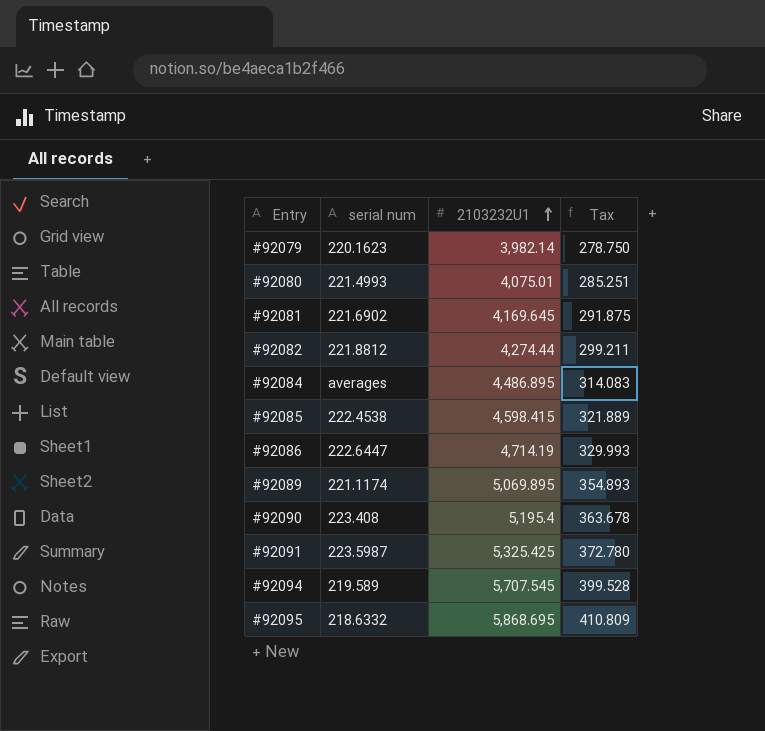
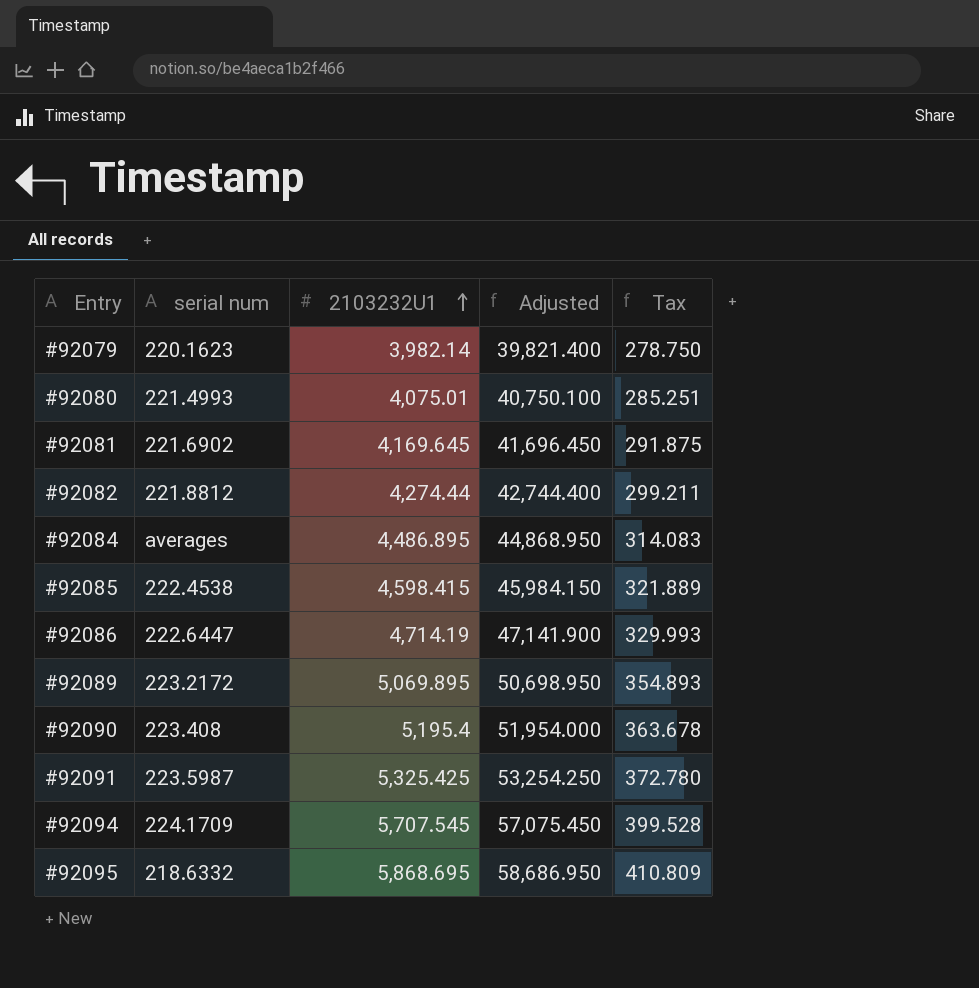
column Adjusted | formula: none -> [2103232U1] * 10
#92089 | serial num: 221.1174 -> 223.2172
#92094 | serial num: 219.589 -> 224.1709

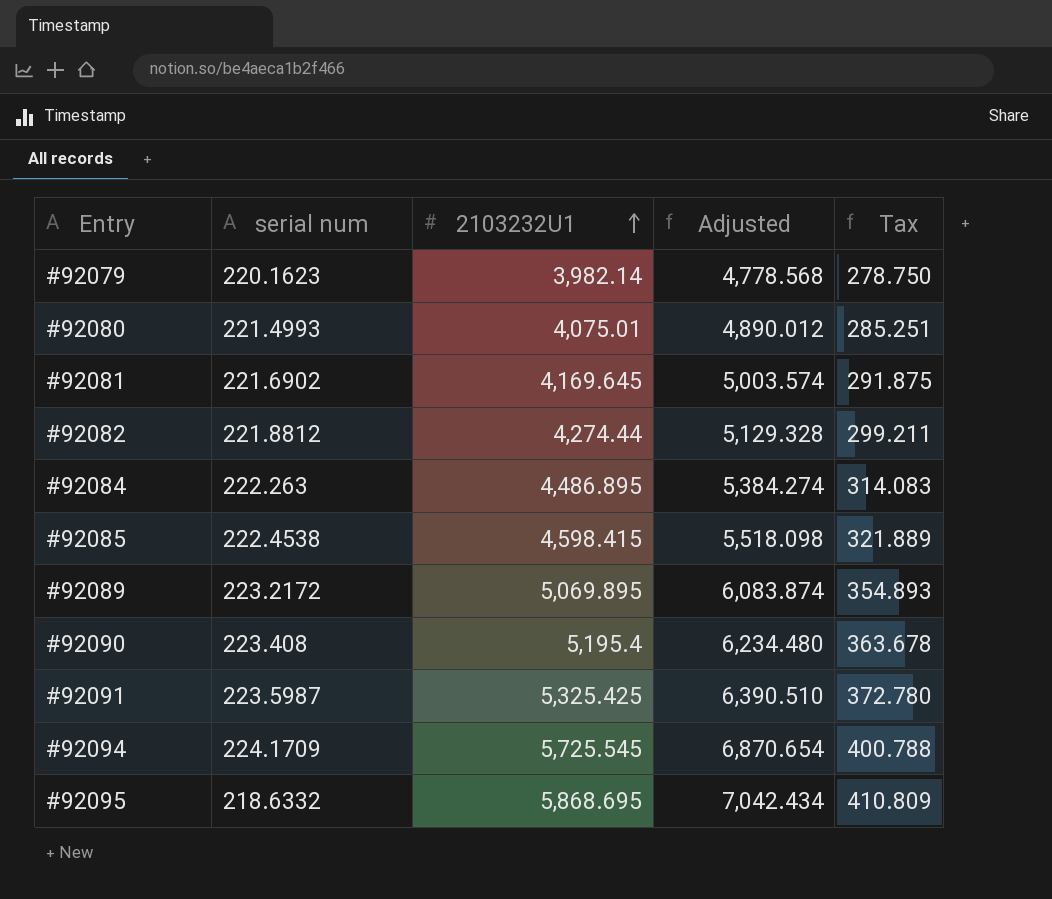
column Adjusted | formula: [2103232U1] * 10 -> [2103232U1] * 1.2
row #92086: 222.6447 | 4,714.19 | 47,141.900 | 329.993 -> none
#92084 | serial num: averages -> 222.263
#92094 | 2103232U1: 5,707.545 -> 5,725.545
#92094 | Tax: 399.528 -> 400.788

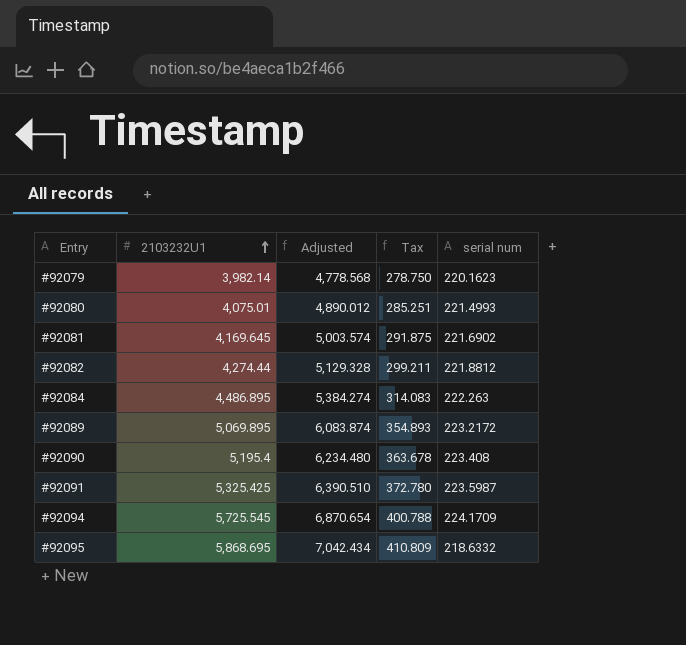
column serial num | position: 2 -> 5
row #92085: 222.4538 | 4,598.415 | 5,518.098 | 321.889 -> none

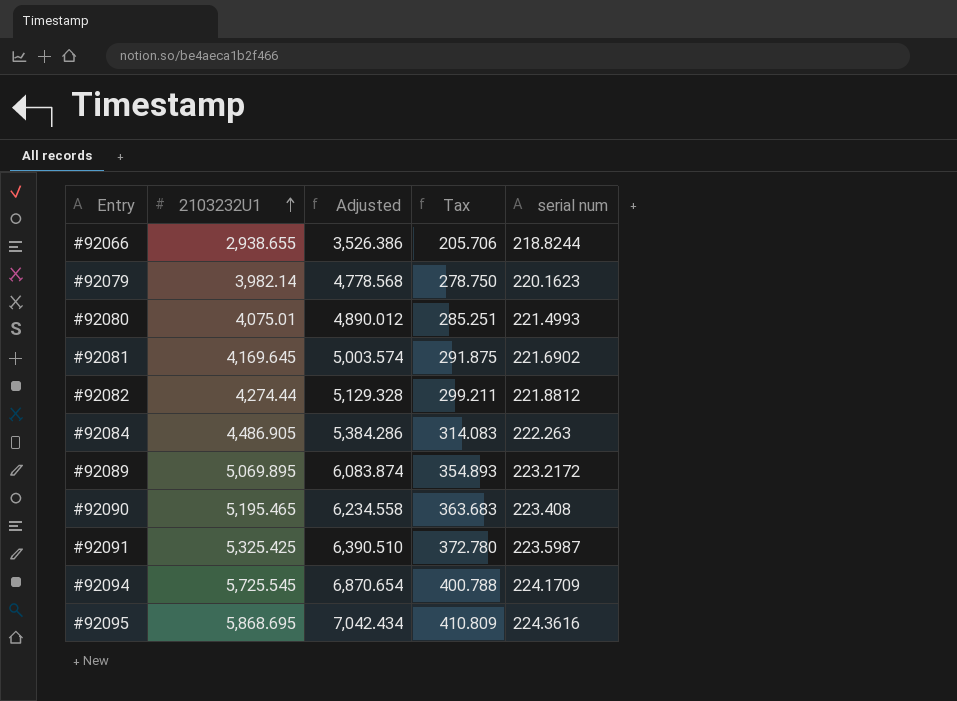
row #92066: none -> 2,938.655 | 3,526.386 | 205.706 | 218.8244
#92084 | 2103232U1: 4,486.895 -> 4,486.905
#92084 | Adjusted: 5,384.274 -> 5,384.286
#92090 | 2103232U1: 5,195.4 -> 5,195.465
#92090 | Adjusted: 6,234.480 -> 6,234.558
#92090 | Tax: 363.678 -> 363.683
#92095 | serial num: 218.6332 -> 224.3616

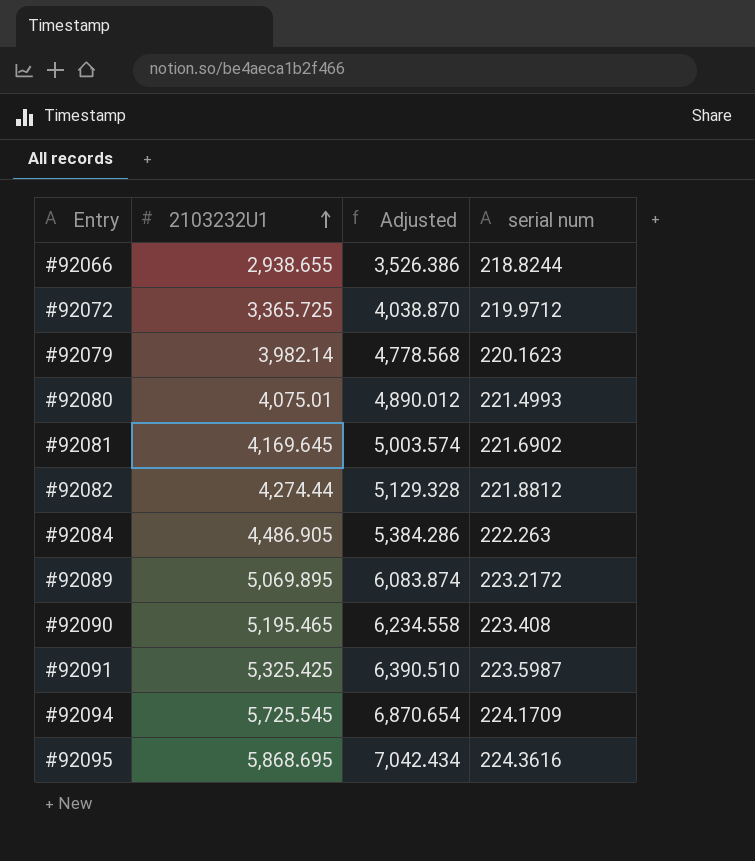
column Tax | formula: [2103232U1] * 0.07 -> none
row #92072: none -> 3,365.725 | 4,038.870 | 219.9712

